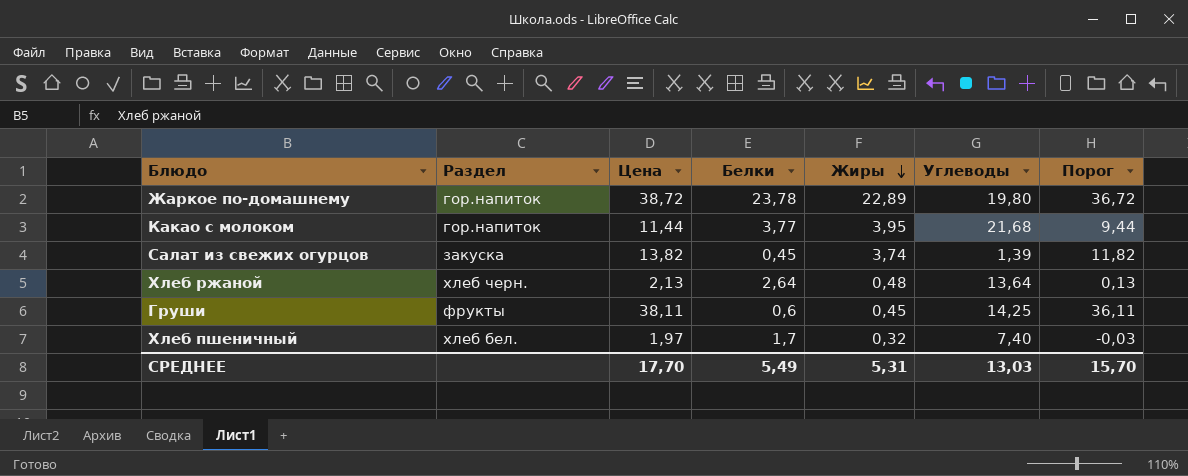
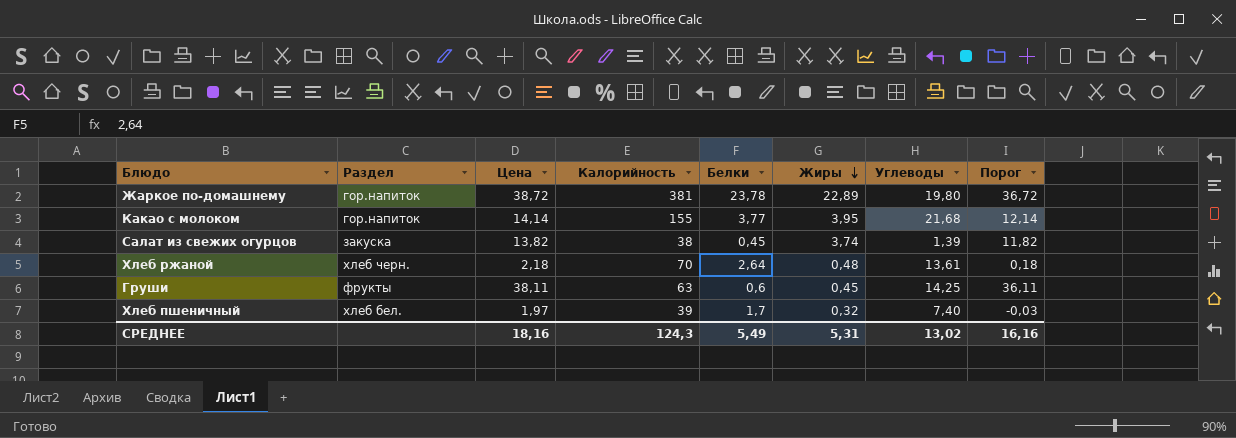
column Калорийность | position: none -> 4
Какао с молоком | Цена: 11,44 -> 14,14
Какао с молоком | Порог: 9,44 -> 12,14
Хлеб ржаной | Цена: 2,13 -> 2,18
Хлеб ржаной | Углеводы: 13,64 -> 13,61
Хлеб ржаной | Порог: 0,13 -> 0,18
СРЕДНЕЕ | Цена: 17,70 -> 18,16
СРЕДНЕЕ | Углеводы: 13,03 -> 13,02
СРЕДНЕЕ | Порог: 15,70 -> 16,16

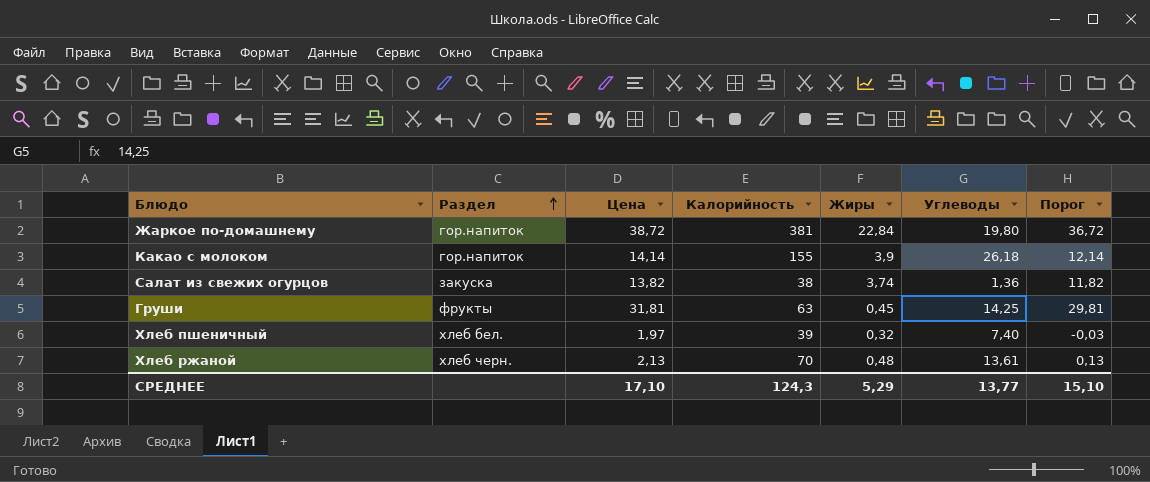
row order: Жиры descending -> Раздел ascending
column Белки | position: 5 -> none
Жаркое по-домашнему | Жиры: 22,89 -> 22,84
Какао с молоком | Жиры: 3,95 -> 3,9
Какао с молоком | Углеводы: 21,68 -> 26,18
Салат из свежих огурцов | Углеводы: 1,39 -> 1,36
Груши | Цена: 38,11 -> 31,81
Груши | Порог: 36,11 -> 29,81
Хлеб ржаной | Цена: 2,18 -> 2,13
Хлеб ржаной | Порог: 0,18 -> 0,13
СРЕДНЕЕ | Цена: 18,16 -> 17,10
СРЕДНЕЕ | Жиры: 5,31 -> 5,29
СРЕДНЕЕ | Углеводы: 13,02 -> 13,77
СРЕДНЕЕ | Порог: 16,16 -> 15,10

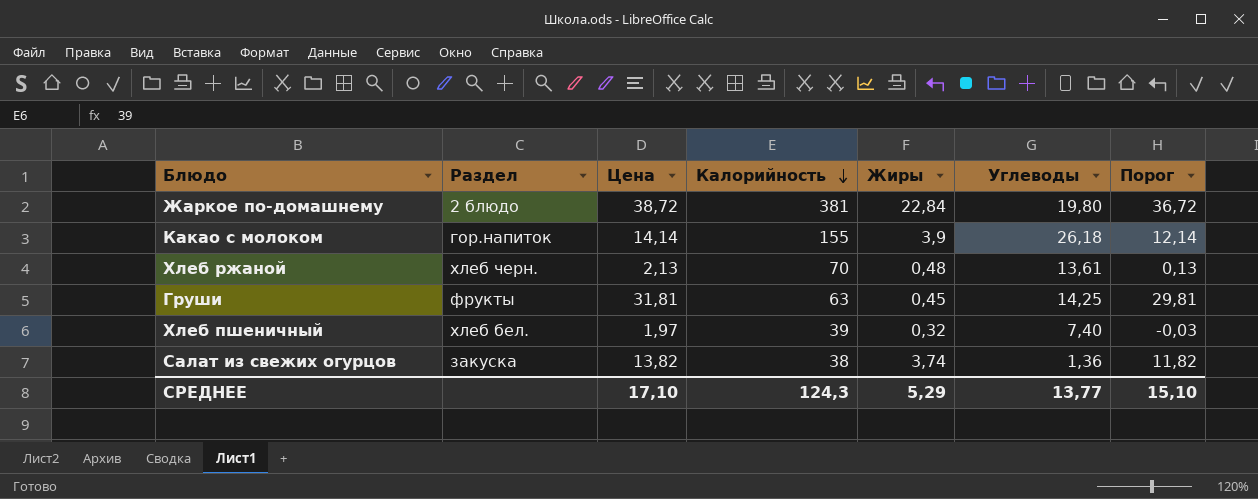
row order: Раздел ascending -> Калорийность descending
Жаркое по-домашнему | Раздел: гор.напиток -> 2 блюдо

